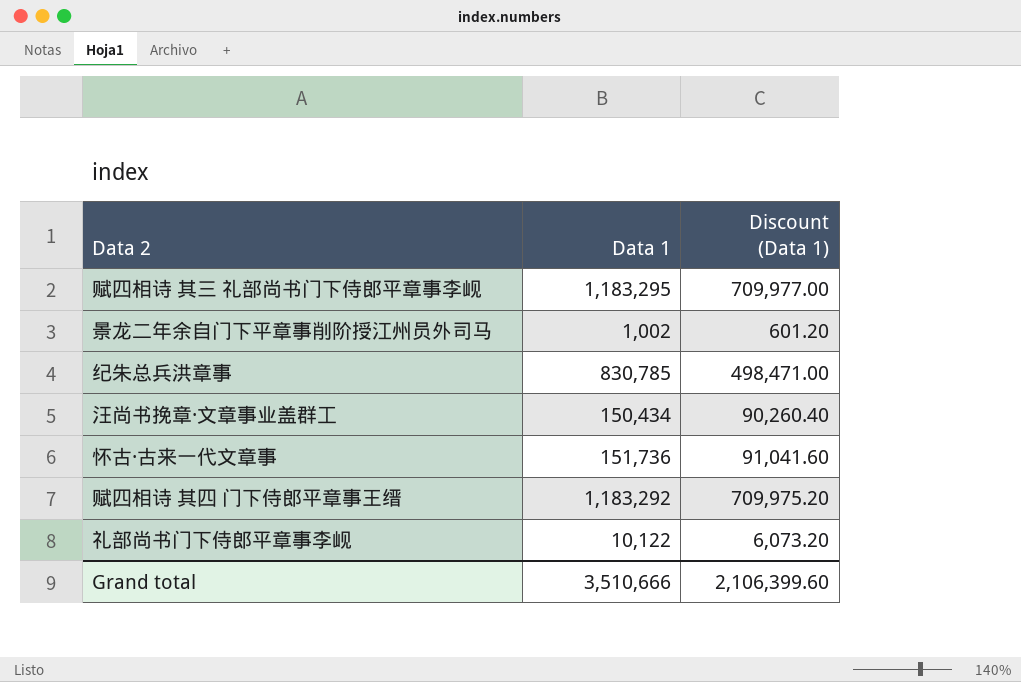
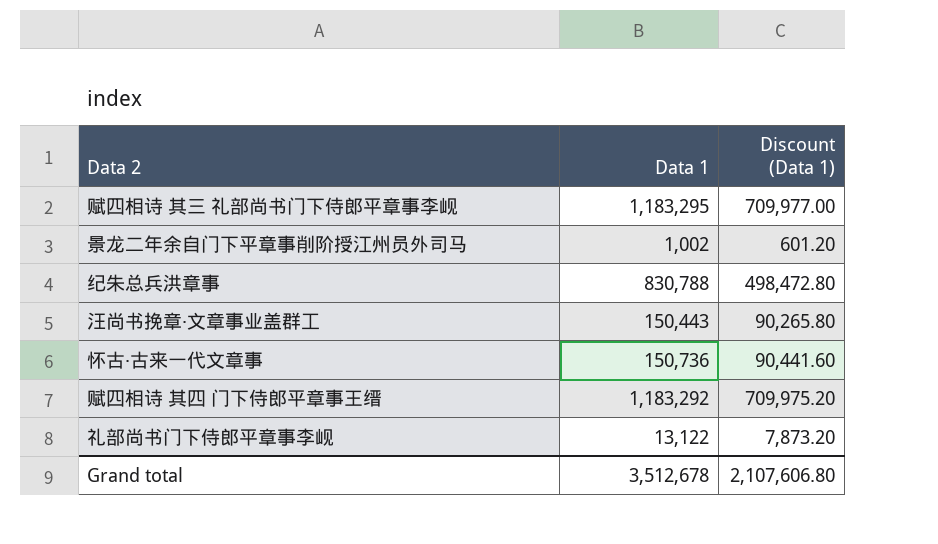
纪朱总兵洪章事 | Data 1: 830,785 -> 830,788
纪朱总兵洪章事 | Discount (Data 1): 498,471.00 -> 498,472.80
汪尚书挽章·文章事业盖群工 | Data 1: 150,434 -> 150,443
汪尚书挽章·文章事业盖群工 | Discount (Data 1): 90,260.40 -> 90,265.80
怀古·古来一代文章事 | Data 1: 151,736 -> 150,736
怀古·古来一代文章事 | Discount (Data 1): 91,041.60 -> 90,441.60
礼部尚书门下侍郎平章事李岘 | Data 1: 10,122 -> 13,122
礼部尚书门下侍郎平章事李岘 | Discount (Data 1): 6,073.20 -> 7,873.20
Grand total | Data 1: 3,510,666 -> 3,512,678
Grand total | Discount (Data 1): 2,106,399.60 -> 2,107,606.80

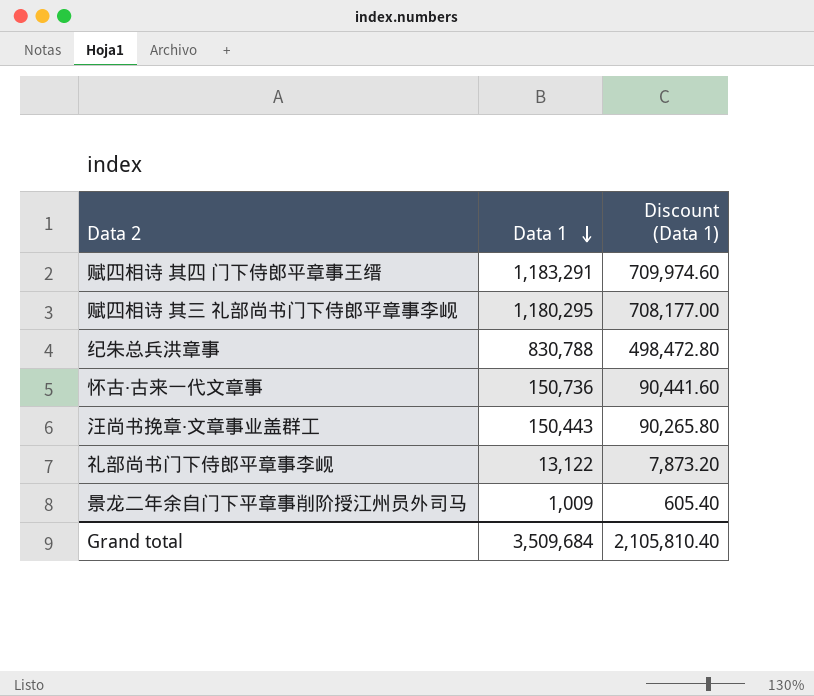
row order: none -> Data 1 descending
赋四相诗 其四 门下侍郎平章事王缙 | Data 1: 1,183,292 -> 1,183,291
赋四相诗 其四 门下侍郎平章事王缙 | Discount (Data 1): 709,975.20 -> 709,974.60
赋四相诗 其三 礼部尚书门下侍郎平章事李岘 | Data 1: 1,183,295 -> 1,180,295
赋四相诗 其三 礼部尚书门下侍郎平章事李岘 | Discount (Data 1): 709,977.00 -> 708,177.00
景龙二年余自门下平章事削阶授江州员外司马 | Data 1: 1,002 -> 1,009
景龙二年余自门下平章事削阶授江州员外司马 | Discount (Data 1): 601.20 -> 605.40
Grand total | Data 1: 3,512,678 -> 3,509,684
Grand total | Discount (Data 1): 2,107,606.80 -> 2,105,810.40

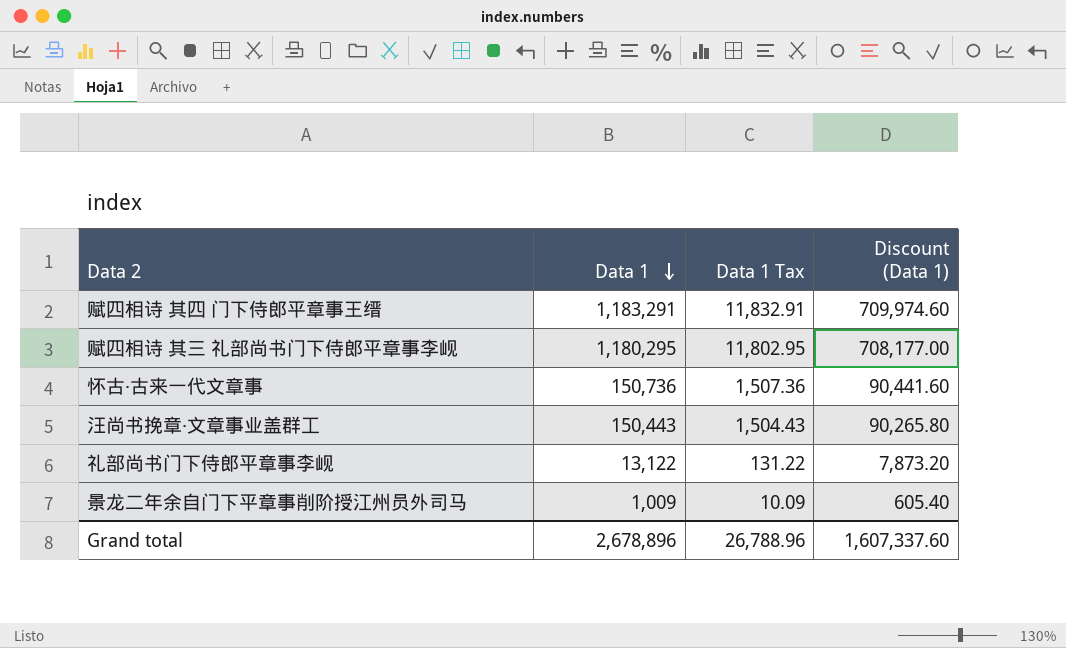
column Data 1 Tax | formula: none -> [Data 1] * 0.01
row 纪朱总兵洪章事: 830,788 | 498,472.80 -> none
Grand total | Data 1: 3,509,684 -> 2,678,896
Grand total | Discount (Data 1): 2,105,810.40 -> 1,607,337.60

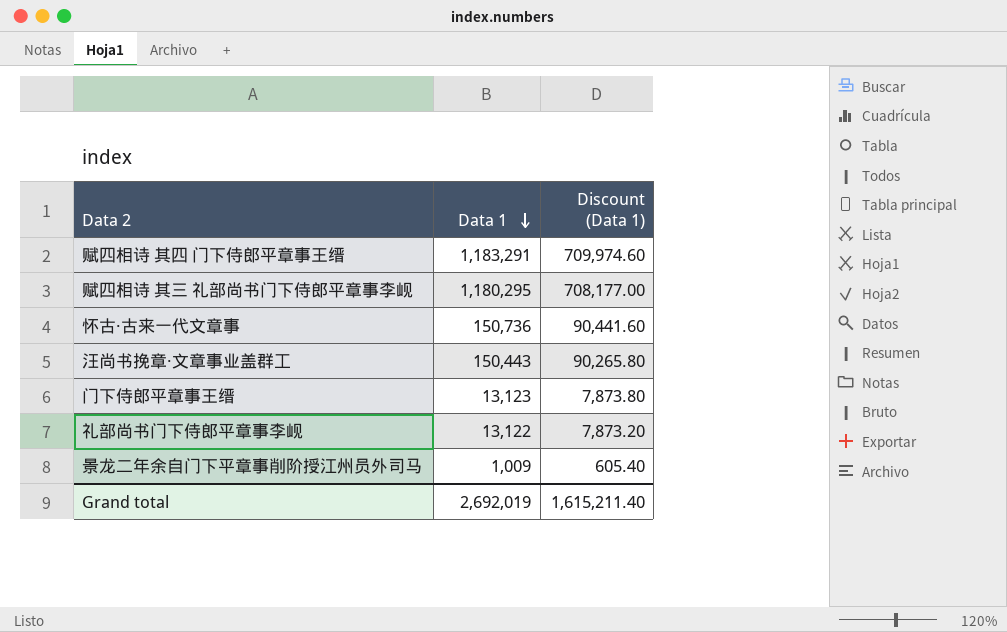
column Data 1 Tax | formula: [Data 1] * 0.01 -> none
row 门下侍郎平章事王缙: none -> 13,123 | 7,873.80
Grand total | Data 1: 2,678,896 -> 2,692,019
Grand total | Discount (Data 1): 1,607,337.60 -> 1,615,211.40

